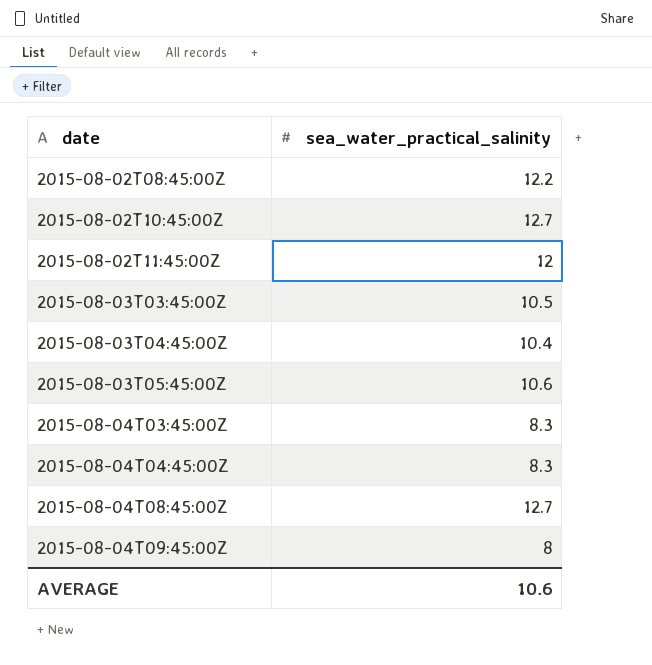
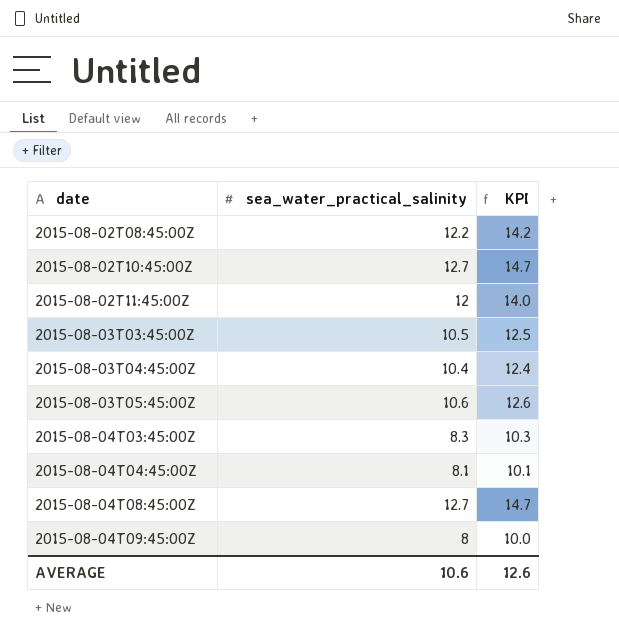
column KPI | formula: none -> [sea_water_practical_salinity] + 2
2015-08-04T04:45:00Z | sea_water_practical_salinity: 8.3 -> 8.1

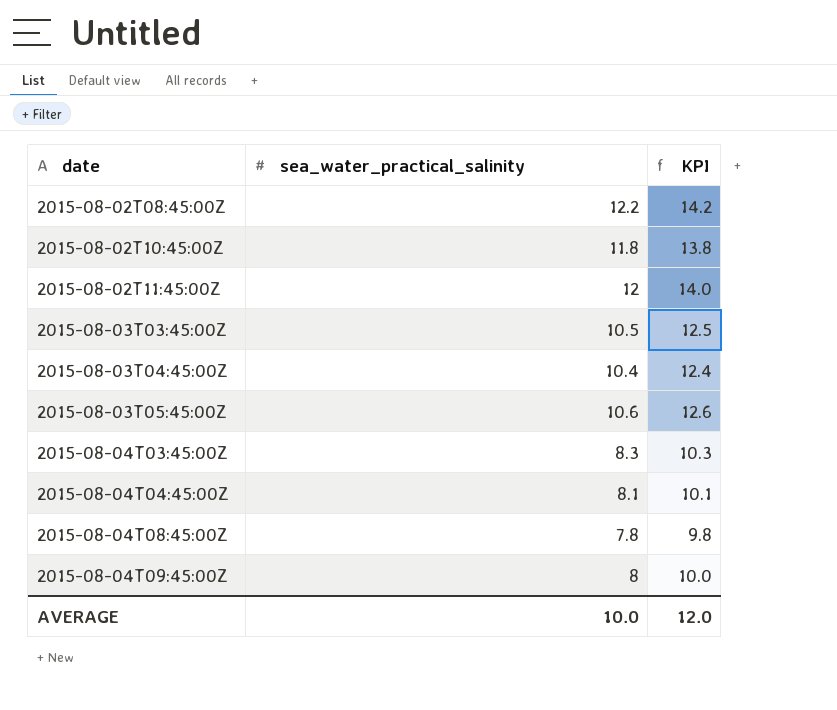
2015-08-02T10:45:00Z | sea_water_practical_salinity: 12.7 -> 11.8
2015-08-02T10:45:00Z | KPI: 14.7 -> 13.8
2015-08-04T08:45:00Z | sea_water_practical_salinity: 12.7 -> 7.8
2015-08-04T08:45:00Z | KPI: 14.7 -> 9.8
AVERAGE | sea_water_practical_salinity: 10.6 -> 10.0
AVERAGE | KPI: 12.6 -> 12.0

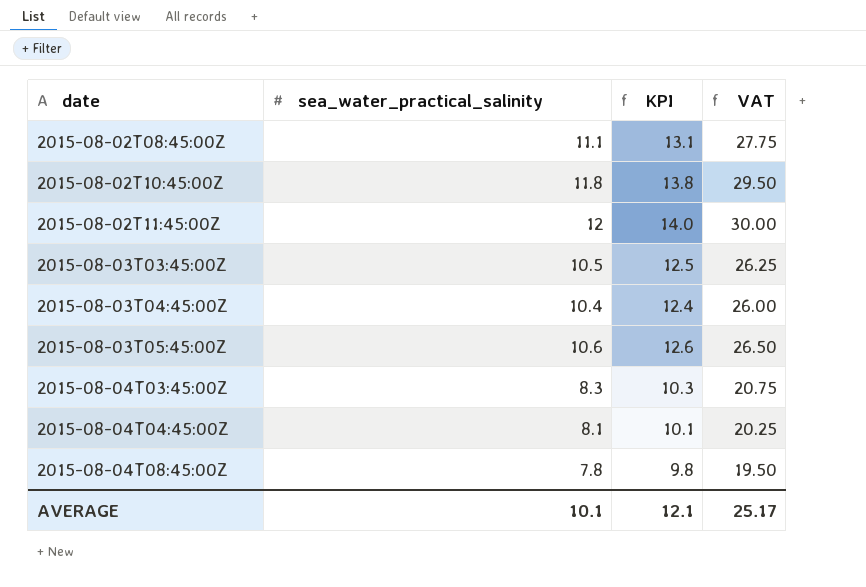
column VAT | formula: none -> [sea_water_practical_salinity] * 2.5
row 2015-08-04T09:45:00Z: 8 | 10.0 -> none
2015-08-02T08:45:00Z | sea_water_practical_salinity: 12.2 -> 11.1
2015-08-02T08:45:00Z | KPI: 14.2 -> 13.1
AVERAGE | sea_water_practical_salinity: 10.0 -> 10.1
AVERAGE | KPI: 12.0 -> 12.1

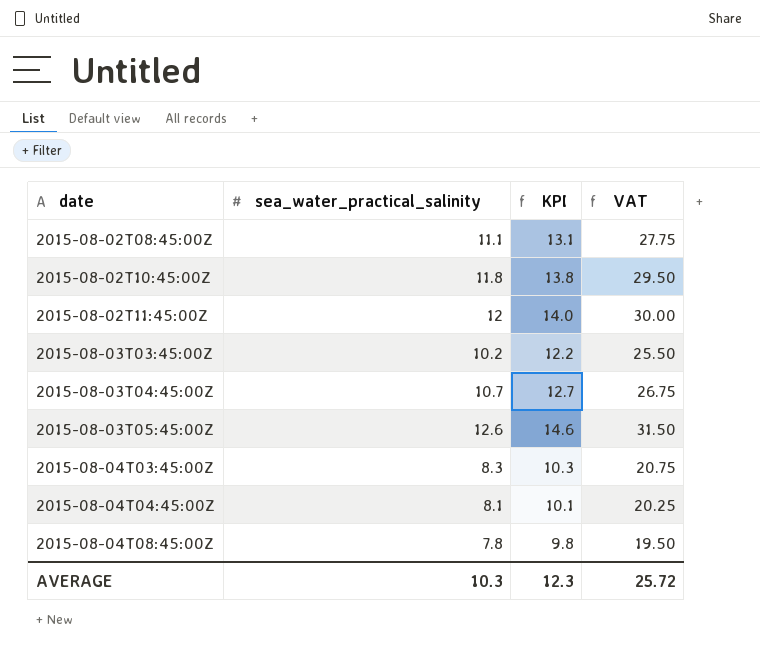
2015-08-03T03:45:00Z | sea_water_practical_salinity: 10.5 -> 10.2
2015-08-03T03:45:00Z | KPI: 12.5 -> 12.2
2015-08-03T03:45:00Z | VAT: 26.25 -> 25.50
2015-08-03T04:45:00Z | sea_water_practical_salinity: 10.4 -> 10.7
2015-08-03T04:45:00Z | KPI: 12.4 -> 12.7
2015-08-03T04:45:00Z | VAT: 26.00 -> 26.75
2015-08-03T05:45:00Z | sea_water_practical_salinity: 10.6 -> 12.6
2015-08-03T05:45:00Z | KPI: 12.6 -> 14.6
2015-08-03T05:45:00Z | VAT: 26.50 -> 31.50
AVERAGE | sea_water_practical_salinity: 10.1 -> 10.3
AVERAGE | KPI: 12.1 -> 12.3
AVERAGE | VAT: 25.17 -> 25.72

